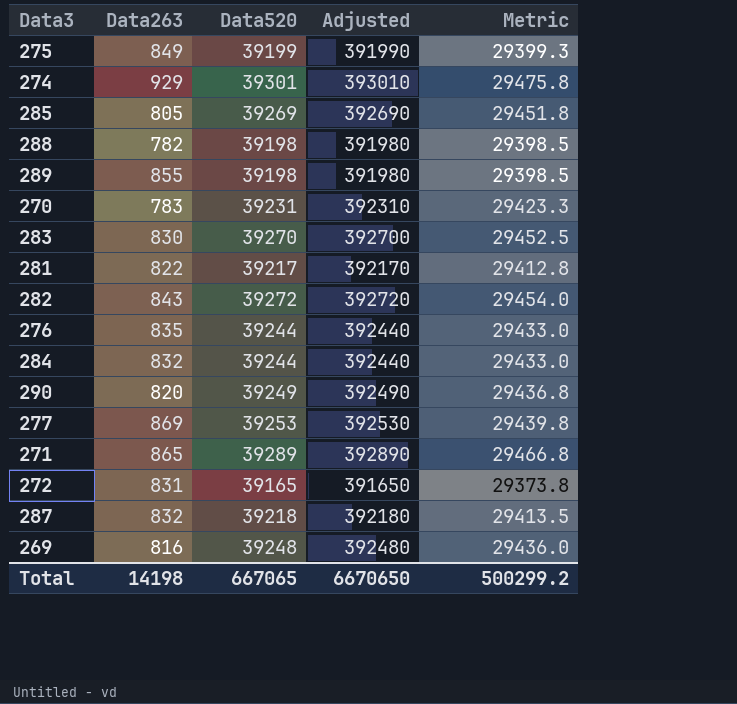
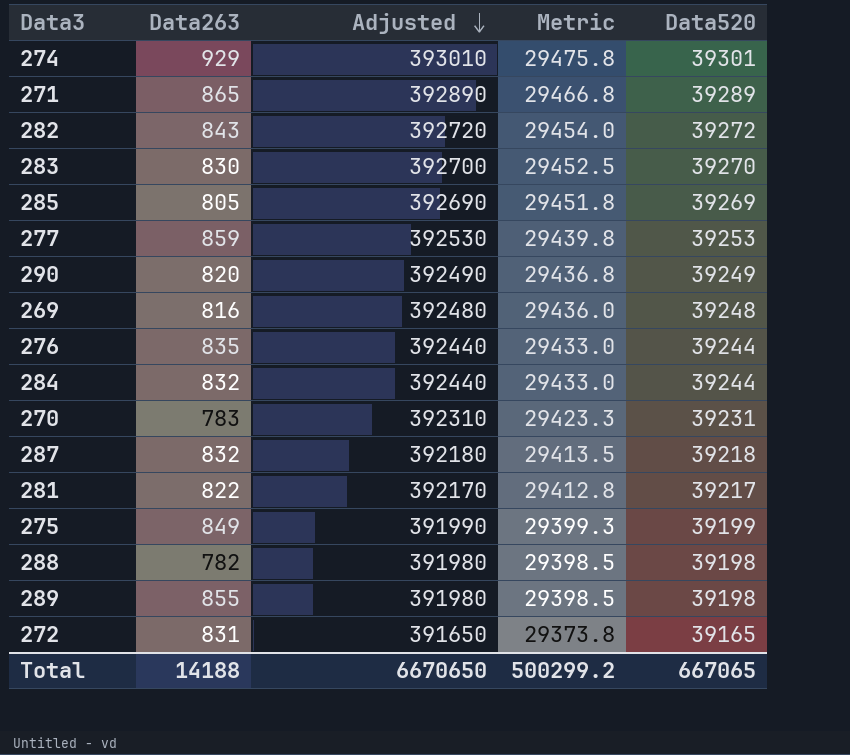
row order: none -> Adjusted descending
column Data520 | position: 3 -> 5
277 | Data263: 869 -> 859
Total | Data263: 14198 -> 14188

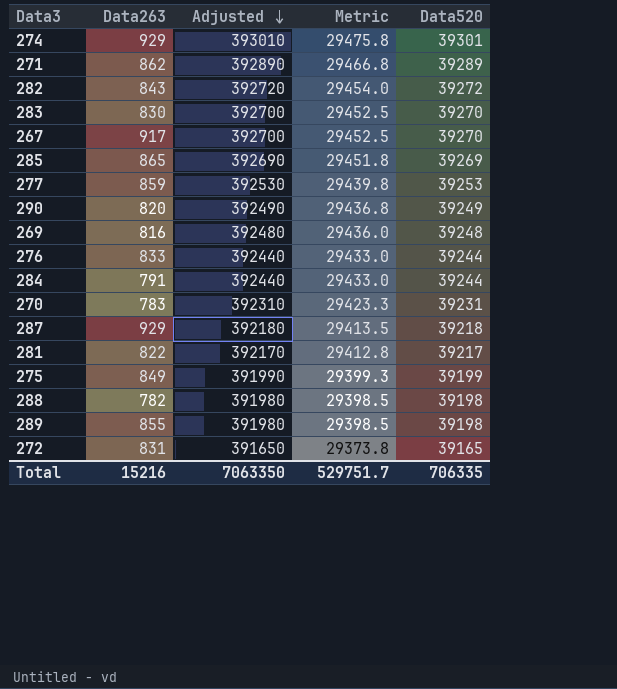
271 | Data263: 865 -> 862
row 267: none -> 917 | 392700 | 29452.5 | 39270
285 | Data263: 805 -> 865
276 | Data263: 835 -> 833
284 | Data263: 832 -> 791
287 | Data263: 832 -> 929
Total | Data263: 14188 -> 15216
Total | Adjusted: 6670650 -> 7063350
Total | Metric: 500299.2 -> 529751.7
Total | Data520: 667065 -> 706335

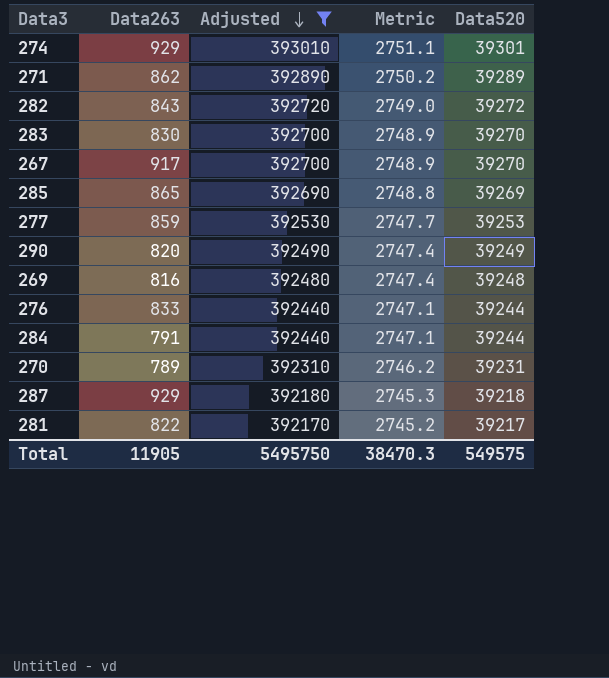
filter: none -> Adjusted >= 392170
column Metric | formula: [Data520] * 0.75 -> [Data520] * 0.07
270 | Data263: 783 -> 789
Total | Data263: 15216 -> 11905
Total | Adjusted: 7063350 -> 5495750
Total | Metric: 529751.7 -> 38470.3
Total | Data520: 706335 -> 549575

